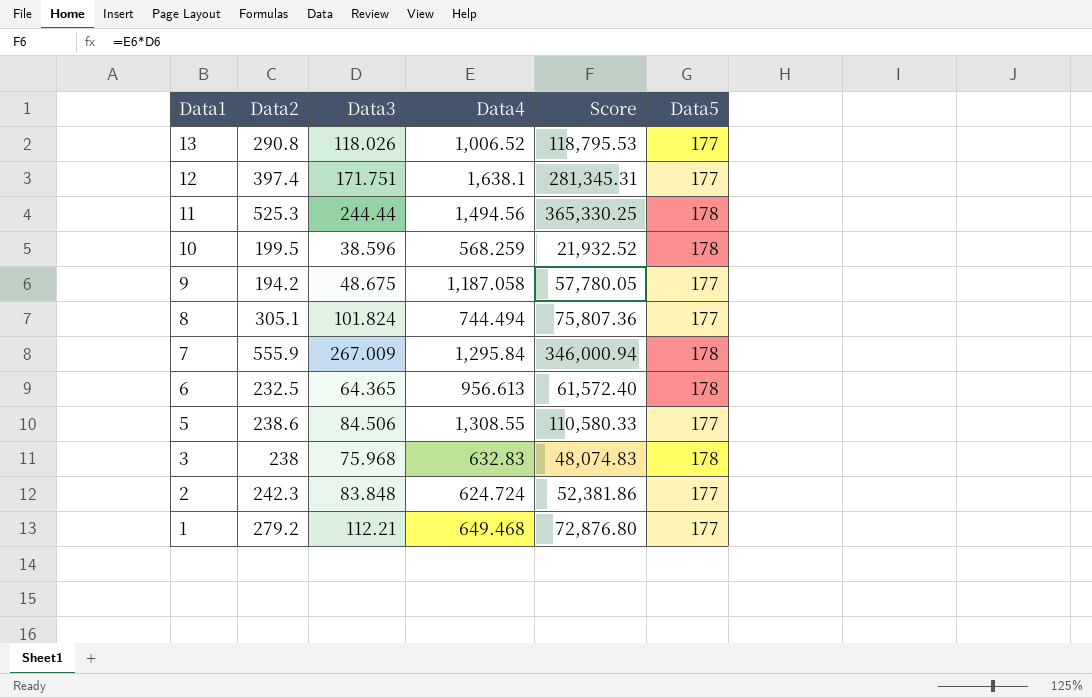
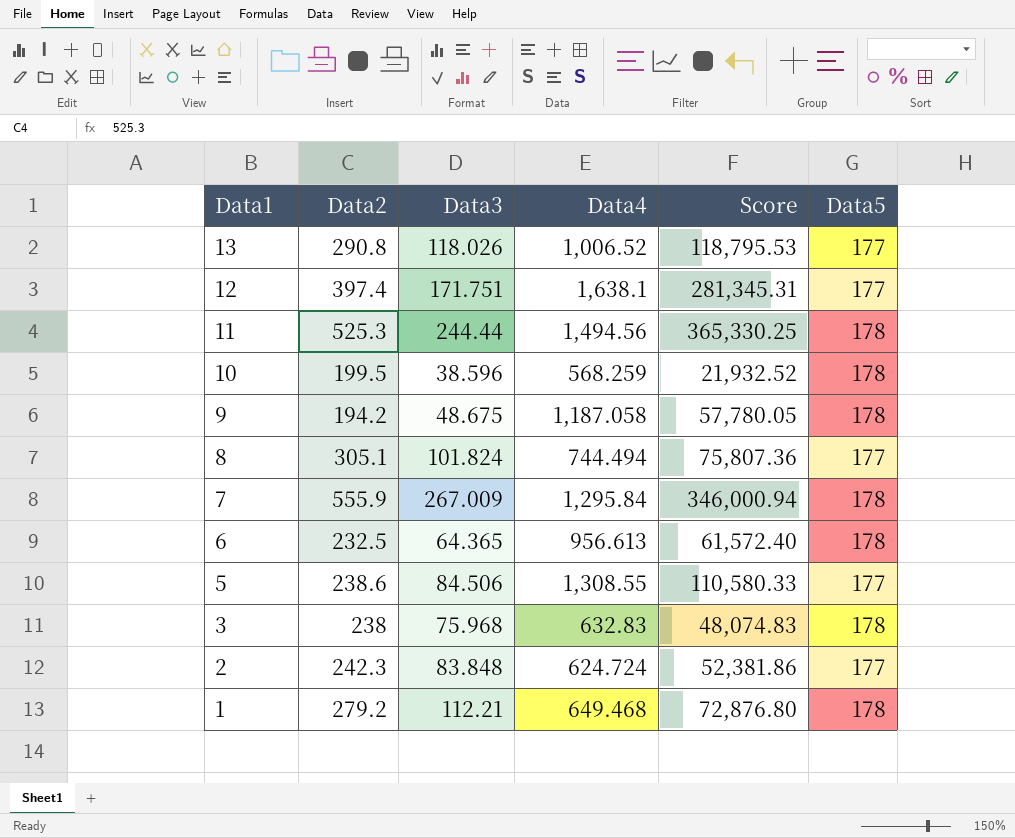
9 | Data5: 177 -> 178
1 | Data5: 177 -> 178

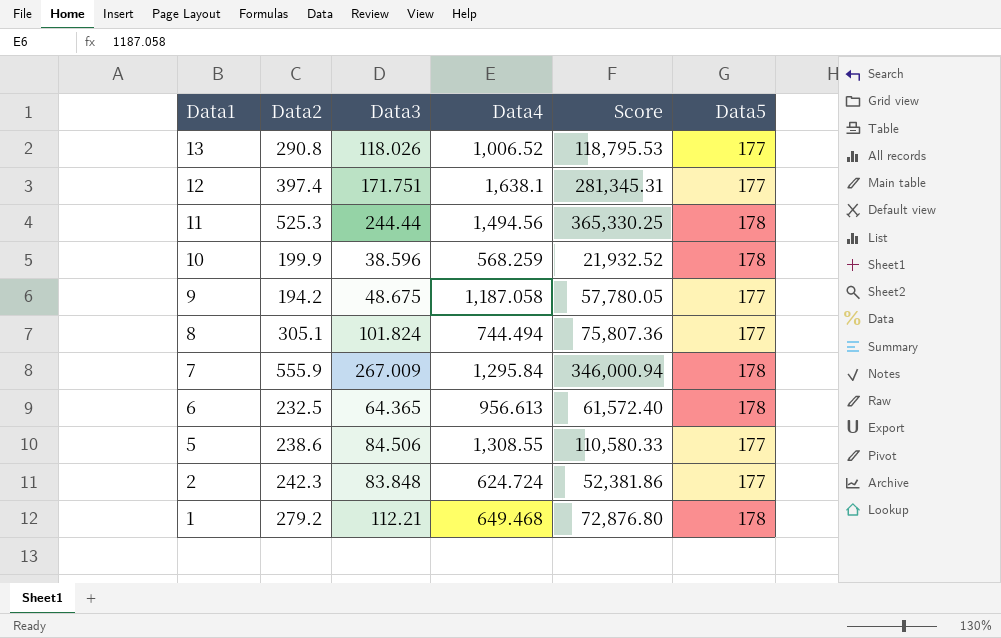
row 3: 238 | 75.968 | 632.83 | 48,074.83 | 178 -> none
10 | Data2: 199.5 -> 199.9
9 | Data5: 178 -> 177

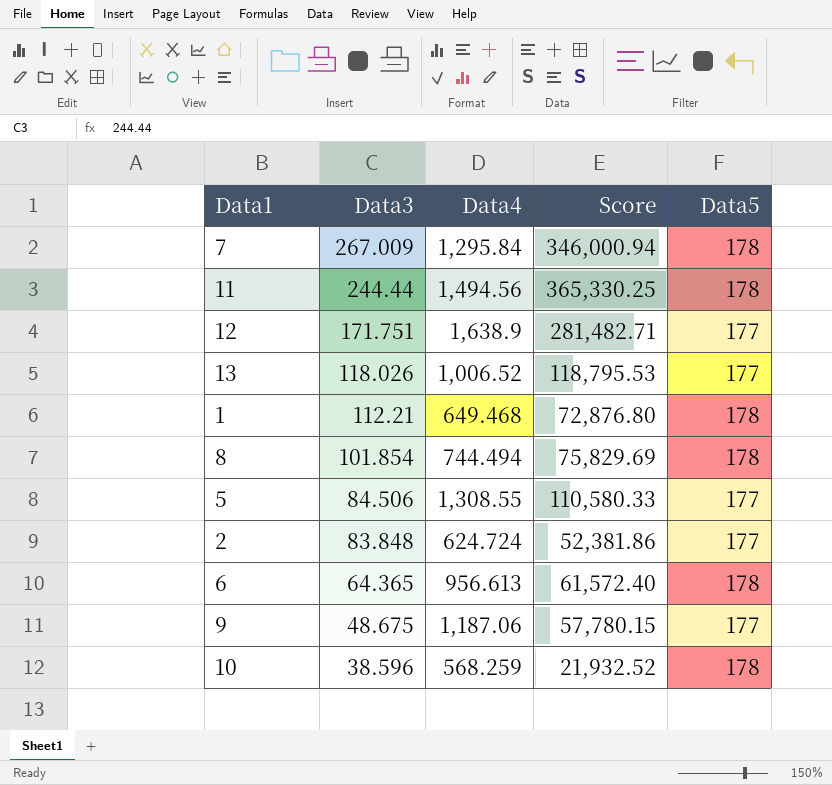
row order: Data1 descending -> Data3 descending
column Data2 | position: 2 -> none
12 | Data4: 1,638.1 -> 1,638.9
12 | Score: 281,345.31 -> 281,482.71
8 | Data3: 101.824 -> 101.854
8 | Score: 75,807.36 -> 75,829.69
8 | Data5: 177 -> 178
9 | Data4: 1,187.058 -> 1,187.06
9 | Score: 57,780.05 -> 57,780.15

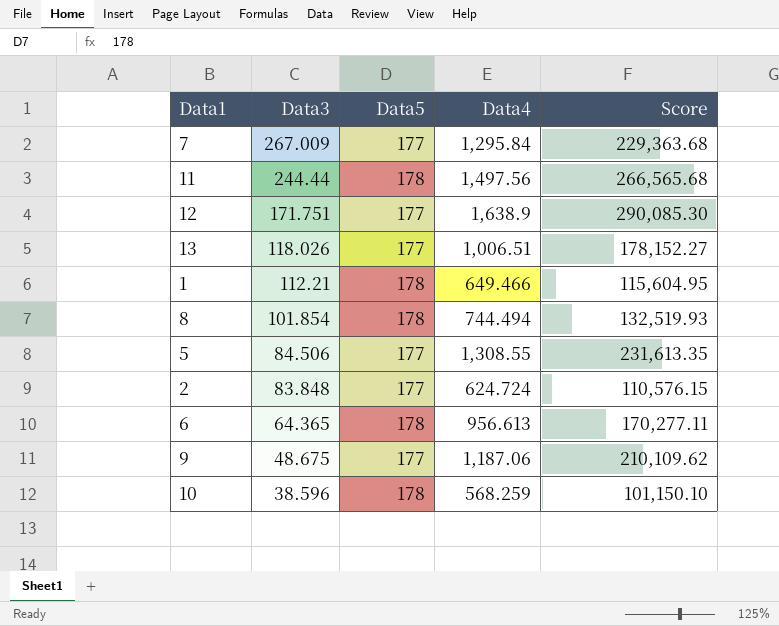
column Data5 | position: 5 -> 3
column Score | formula: [Data3] * [Data4] -> [Data5] * [Data4]
7 | Data5: 178 -> 177
11 | Data4: 1,494.56 -> 1,497.56
13 | Data4: 1,006.52 -> 1,006.51
1 | Data4: 649.468 -> 649.466

